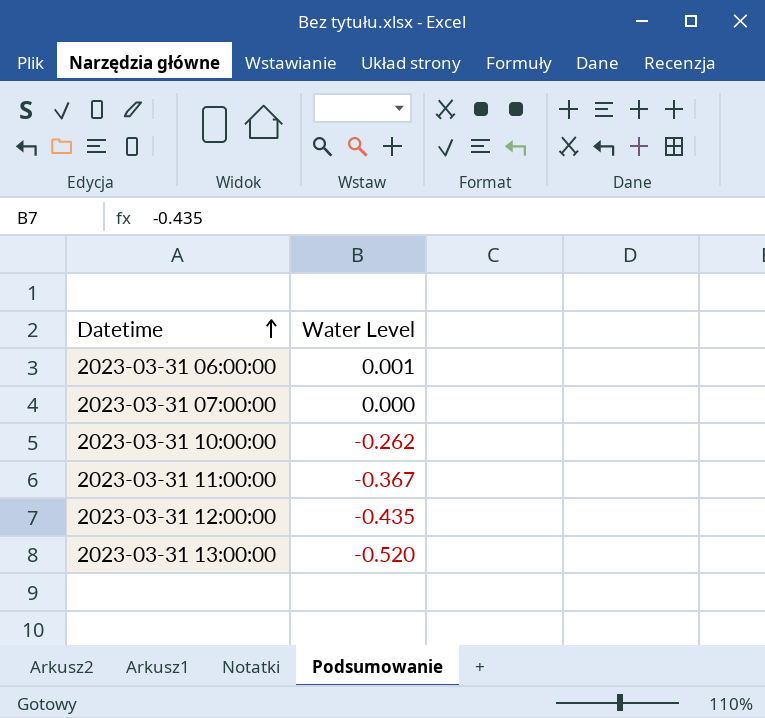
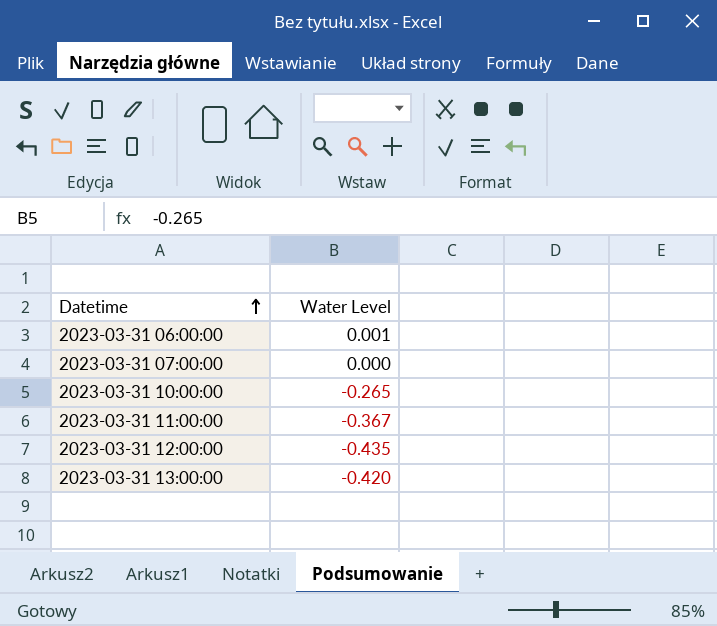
2023-03-31 10:00:00 | Water Level: -0.262 -> -0.265
2023-03-31 13:00:00 | Water Level: -0.520 -> -0.420

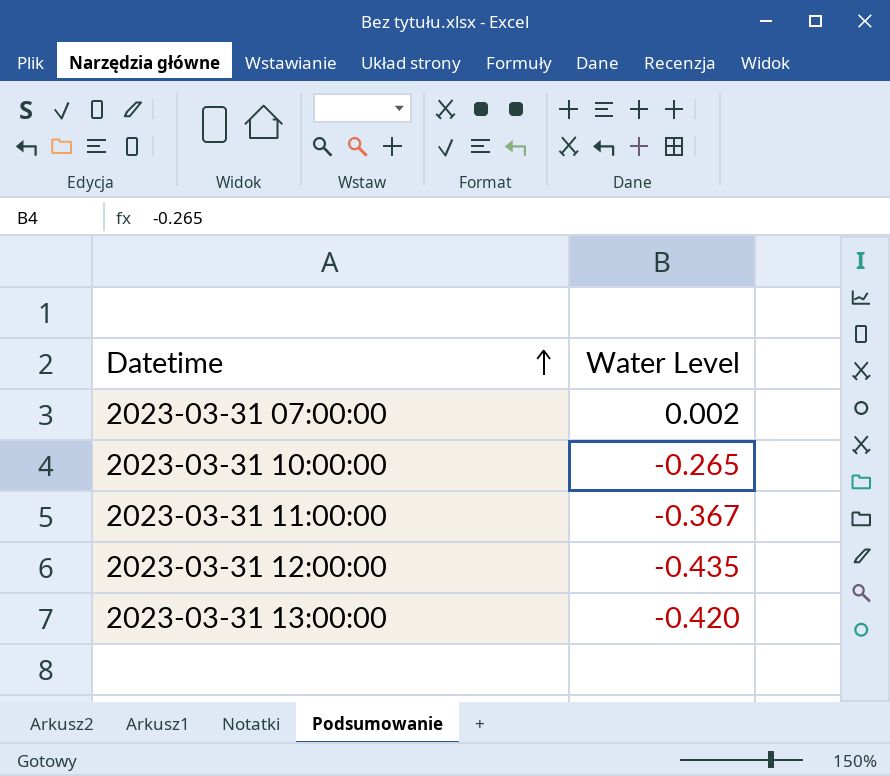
row 2023-03-31 06:00:00: 0.001 -> none
2023-03-31 07:00:00 | Water Level: 0.000 -> 0.002

